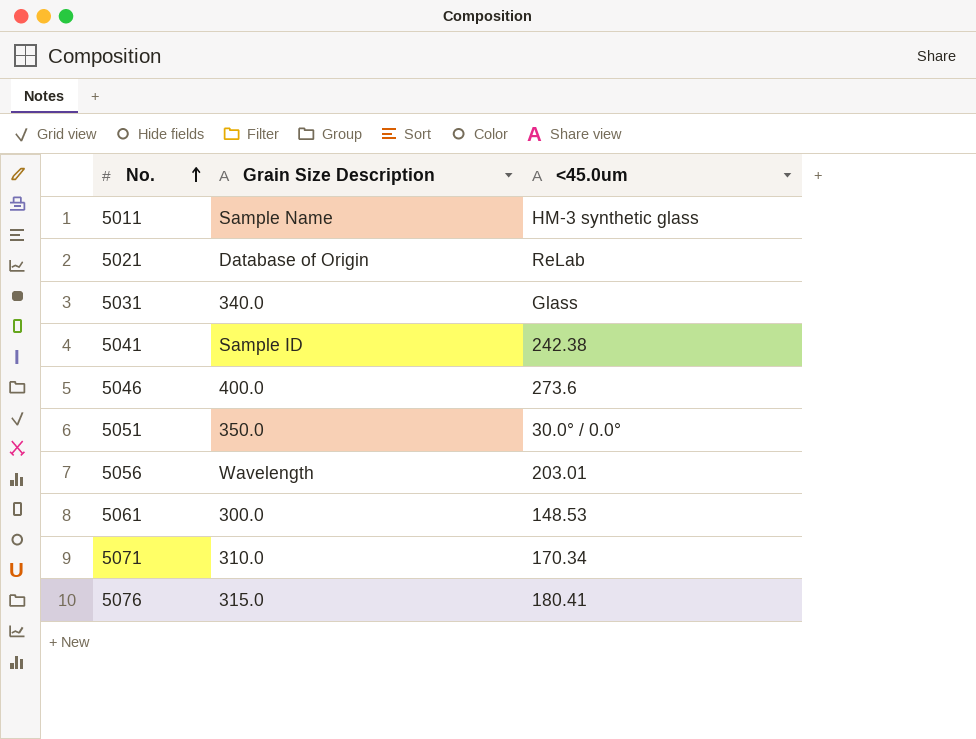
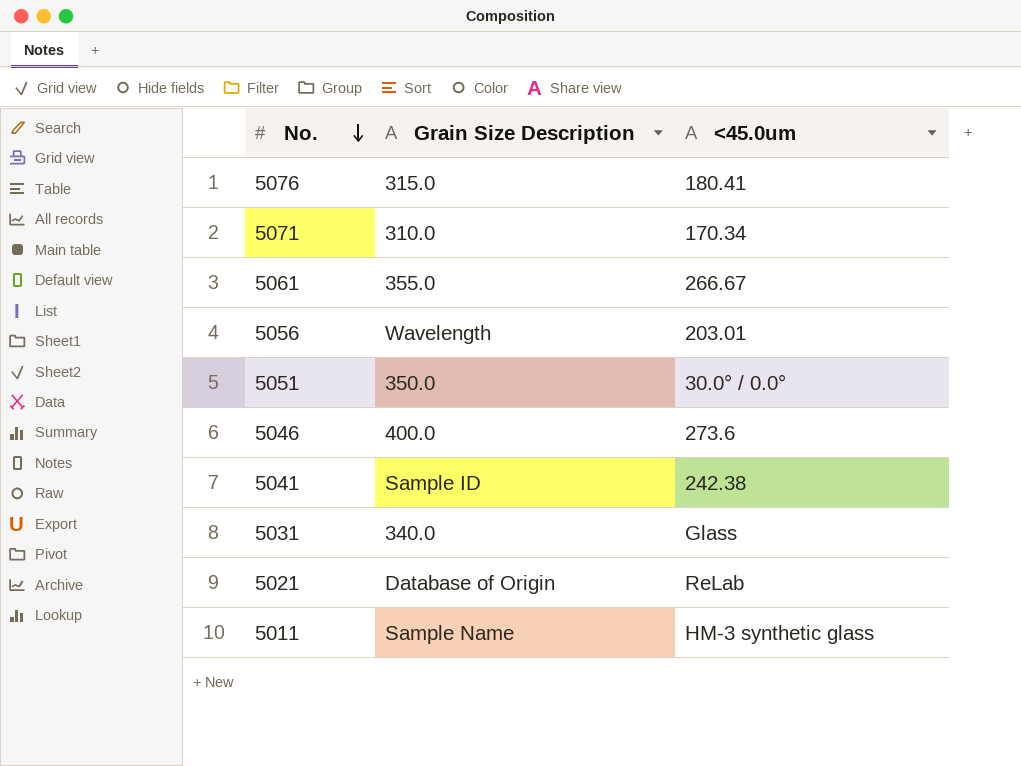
row order: No. ascending -> No. descending
5061 | Grain Size Description: 300.0 -> 355.0
5061 | <45.0um: 148.53 -> 266.67

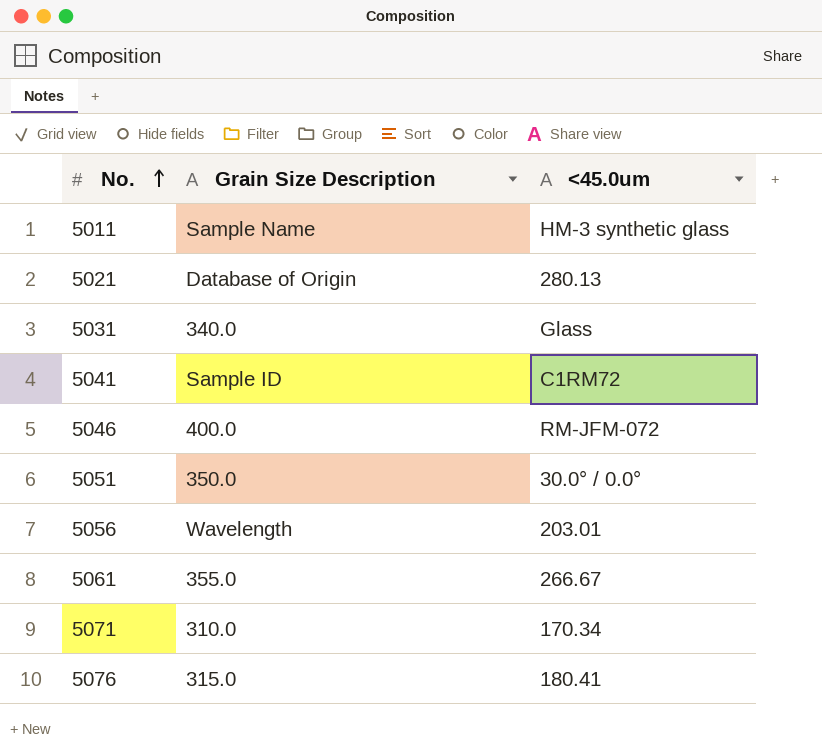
row order: No. descending -> No. ascending
5021 | <45.0um: ReLab -> 280.13
5041 | <45.0um: 242.38 -> C1RM72
5046 | <45.0um: 273.6 -> RM-JFM-072

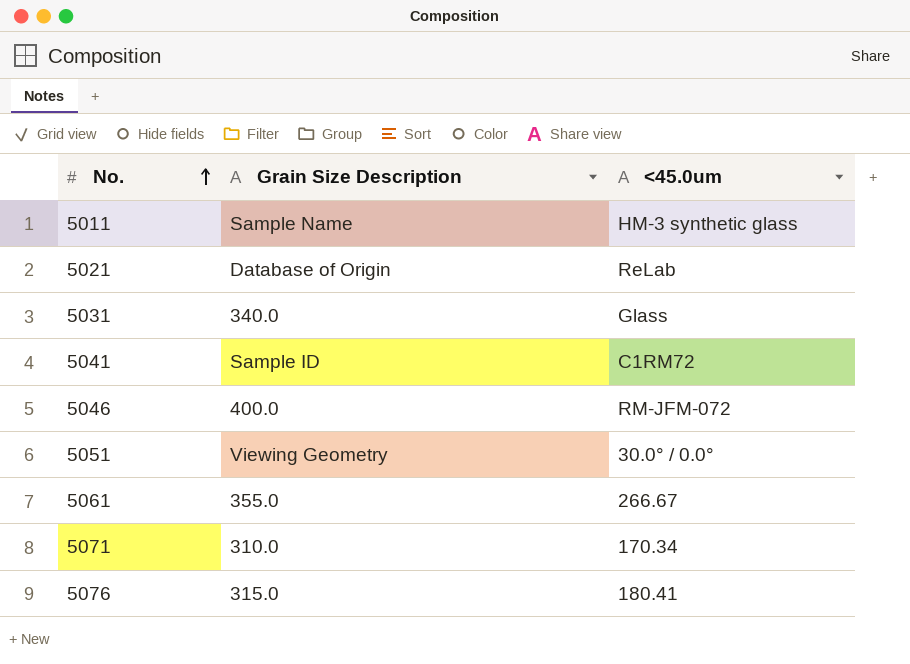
row 5056: Wavelength | 203.01 -> none
5021 | <45.0um: 280.13 -> ReLab
5051 | Grain Size Description: 350.0 -> Viewing Geometry

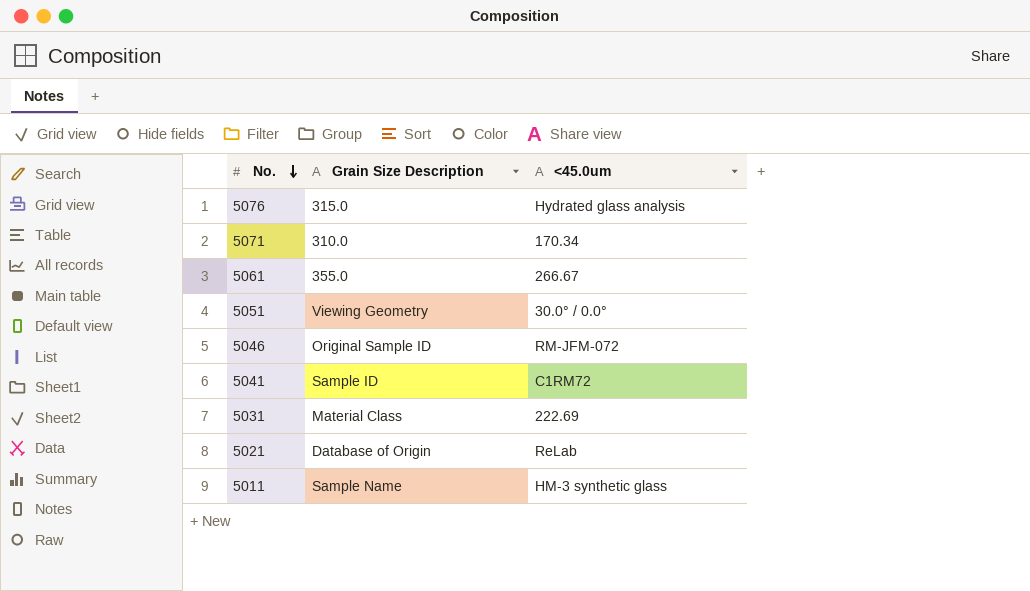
row order: No. ascending -> No. descending
5076 | <45.0um: 180.41 -> Hydrated glass analysis
5046 | Grain Size Description: 400.0 -> Original Sample ID
5031 | Grain Size Description: 340.0 -> Material Class
5031 | <45.0um: Glass -> 222.69

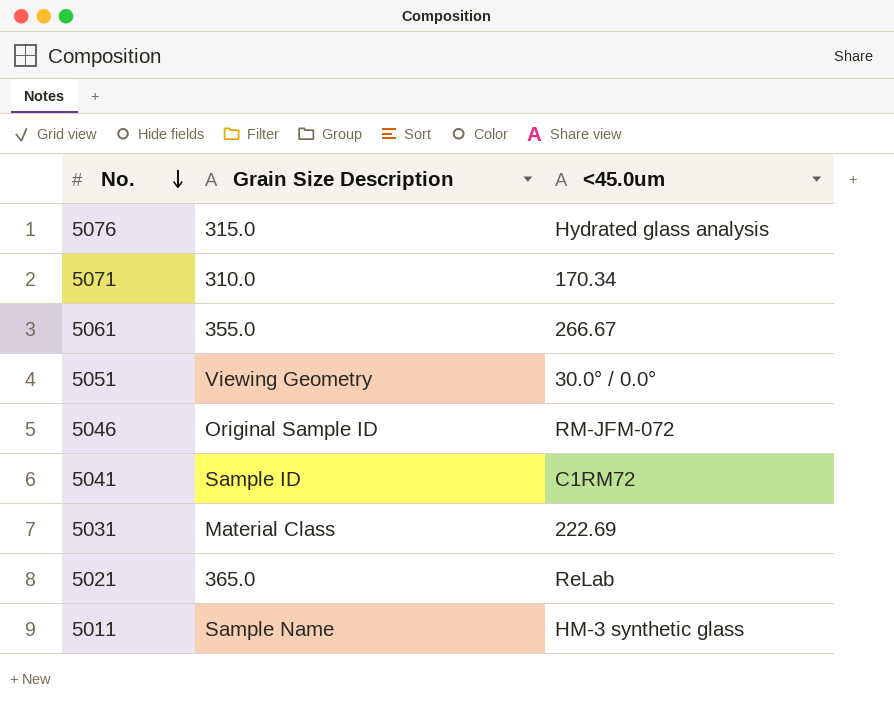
5021 | Grain Size Description: Database of Origin -> 365.0

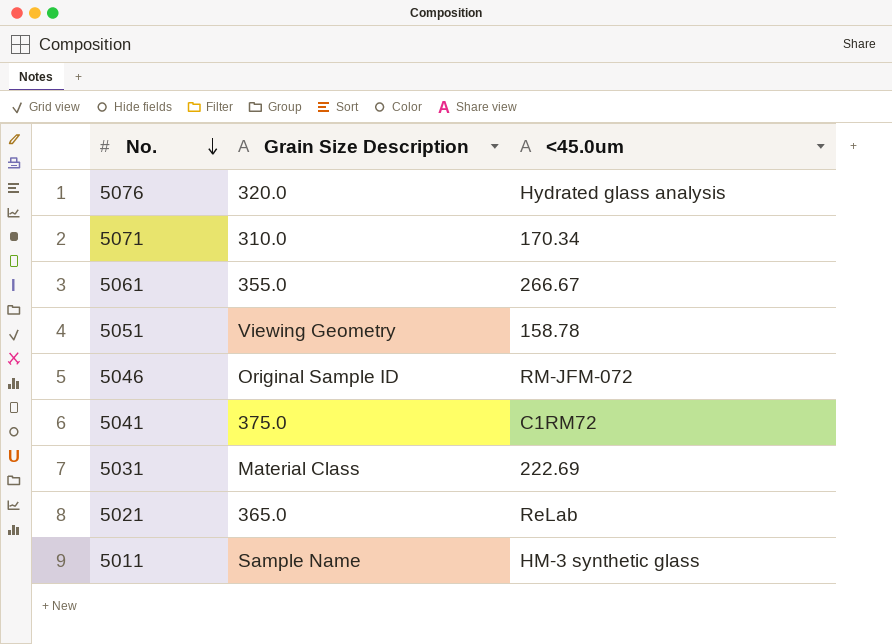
5076 | Grain Size Description: 315.0 -> 320.0
5051 | <45.0um: 30.0° / 0.0° -> 158.78
5041 | Grain Size Description: Sample ID -> 375.0

